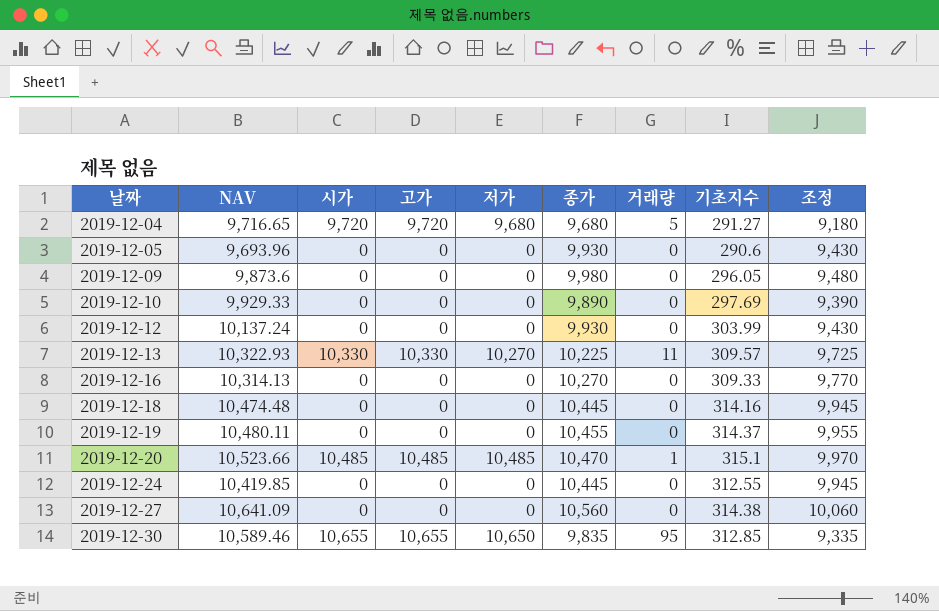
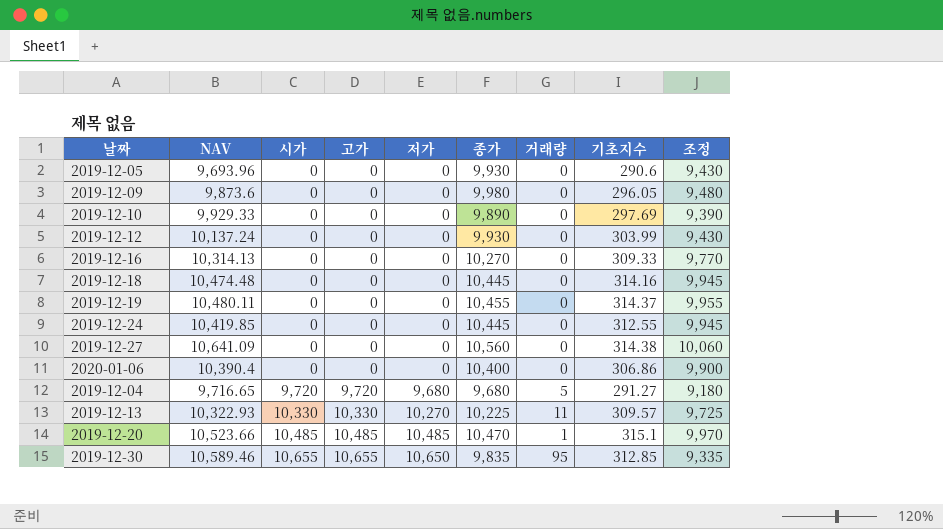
row order: 날짜 ascending -> 시가 ascending
row 2020-01-06: none -> 10,390.4 | 0 | 0 | 0 | 10,400 | 0 | 306.86 | 9,900

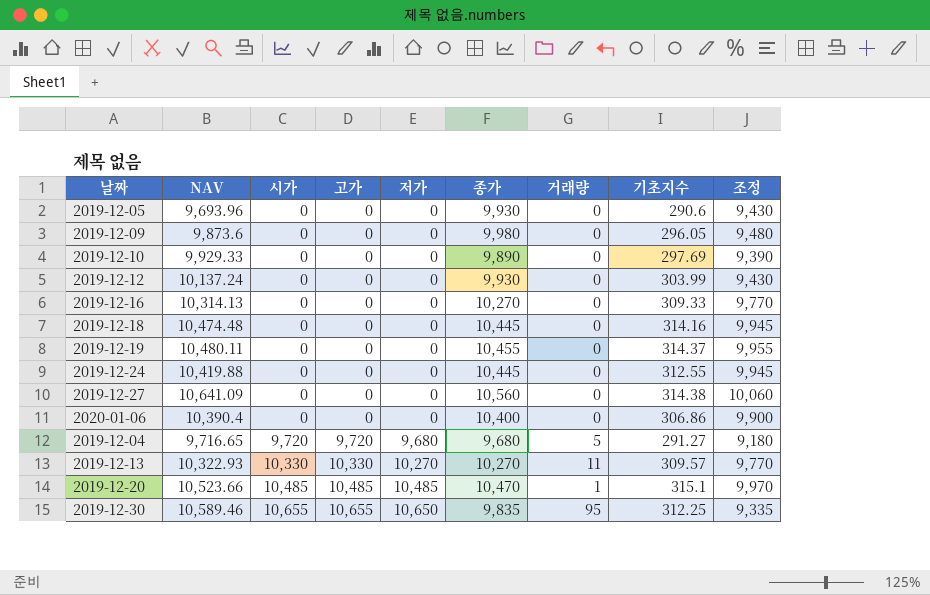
2019-12-24 | NAV: 10,419.85 -> 10,419.88
2019-12-13 | 종가: 10,225 -> 10,270
2019-12-13 | 조정: 9,725 -> 9,770
2019-12-30 | 기초지수: 312.85 -> 312.25

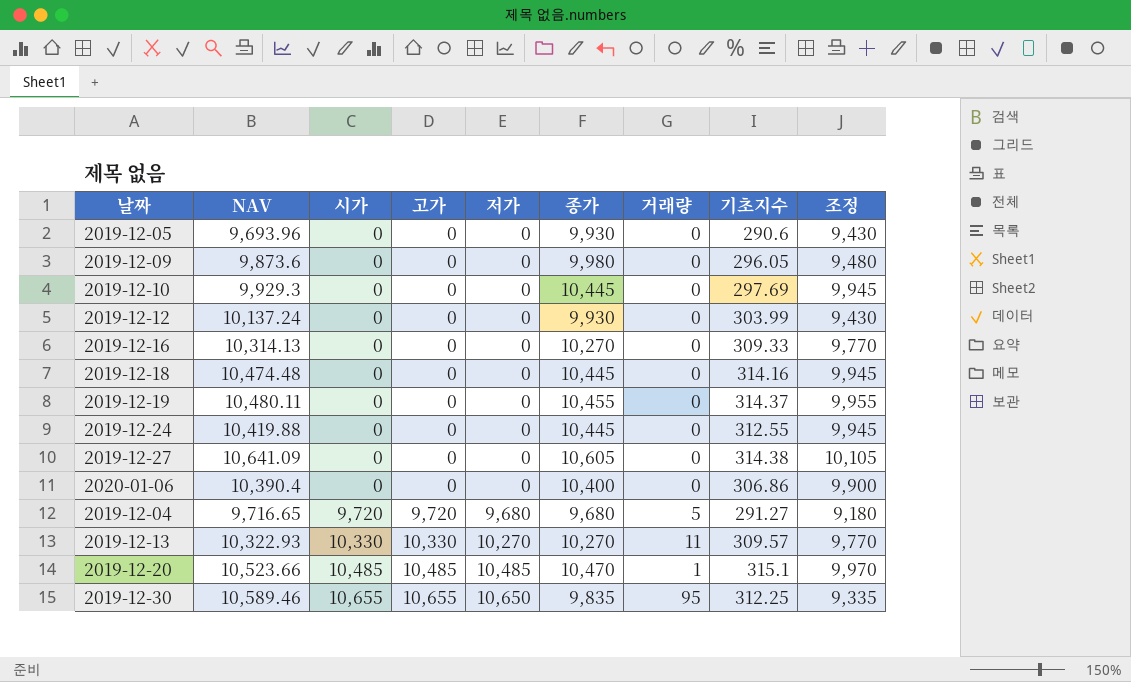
2019-12-10 | NAV: 9,929.33 -> 9,929.3
2019-12-10 | 종가: 9,890 -> 10,445
2019-12-10 | 조정: 9,390 -> 9,945
2019-12-27 | 종가: 10,560 -> 10,605
2019-12-27 | 조정: 10,060 -> 10,105

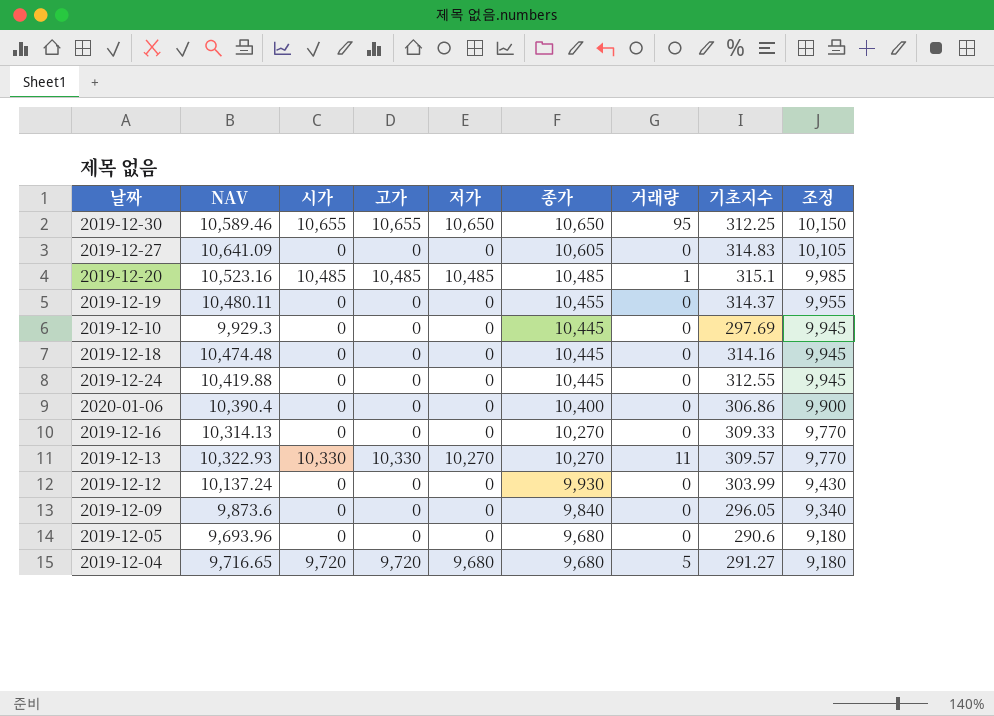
row order: 시가 ascending -> 종가 descending
2019-12-30 | 종가: 9,835 -> 10,650
2019-12-30 | 조정: 9,335 -> 10,150
2019-12-27 | 기초지수: 314.38 -> 314.83
2019-12-20 | NAV: 10,523.66 -> 10,523.16
2019-12-20 | 종가: 10,470 -> 10,485
2019-12-20 | 조정: 9,970 -> 9,985
2019-12-09 | 종가: 9,980 -> 9,840
2019-12-09 | 조정: 9,480 -> 9,340
2019-12-05 | 종가: 9,930 -> 9,680
2019-12-05 | 조정: 9,430 -> 9,180

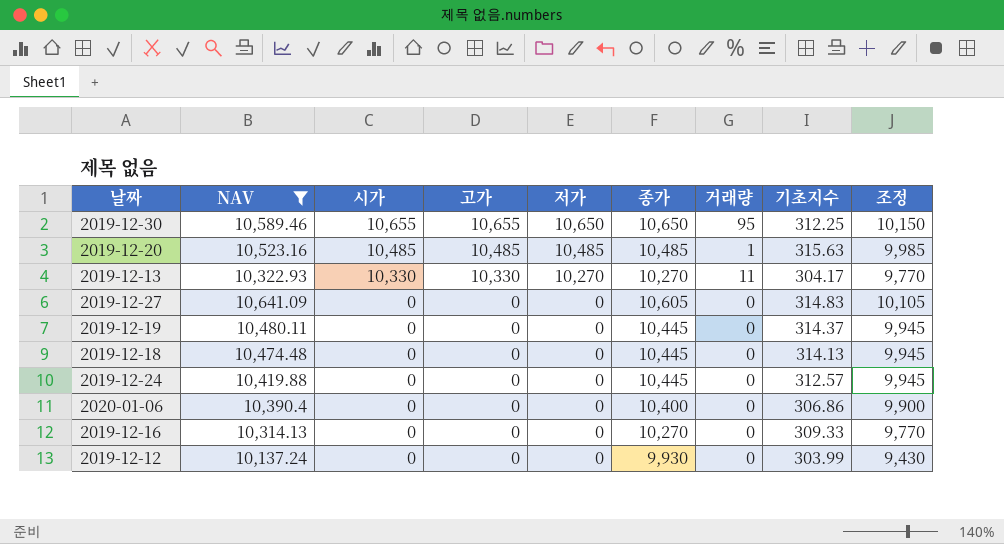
filter: none -> NAV >= 10,137.24
row order: 종가 descending -> 시가 descending
2019-12-20 | 기초지수: 315.1 -> 315.63
2019-12-13 | 기초지수: 309.57 -> 304.17
2019-12-19 | 종가: 10,455 -> 10,445
2019-12-19 | 조정: 9,955 -> 9,945
2019-12-18 | 기초지수: 314.16 -> 314.13
2019-12-24 | 기초지수: 312.55 -> 312.57

